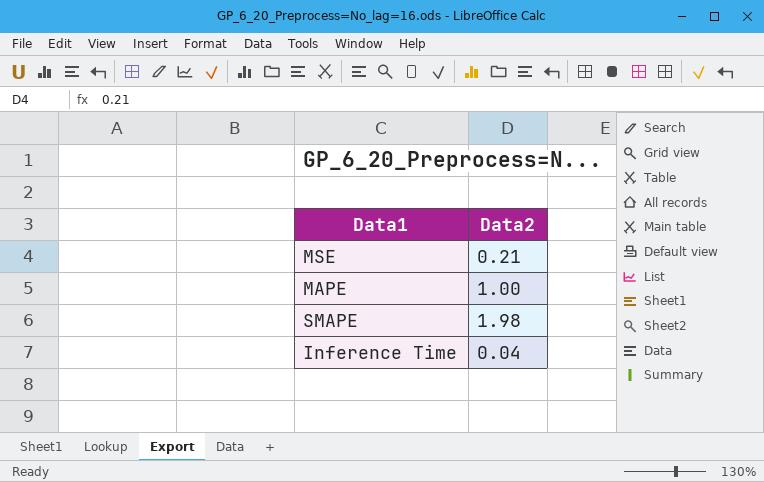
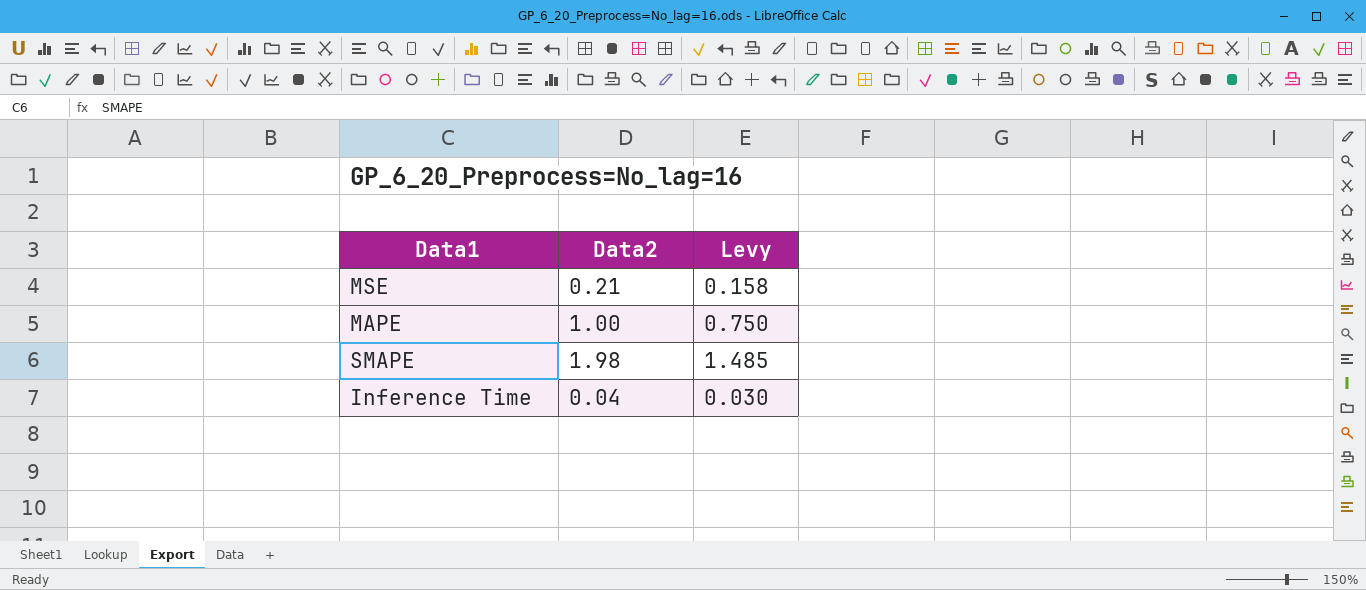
column Levy | formula: none -> [Data2] * 0.75

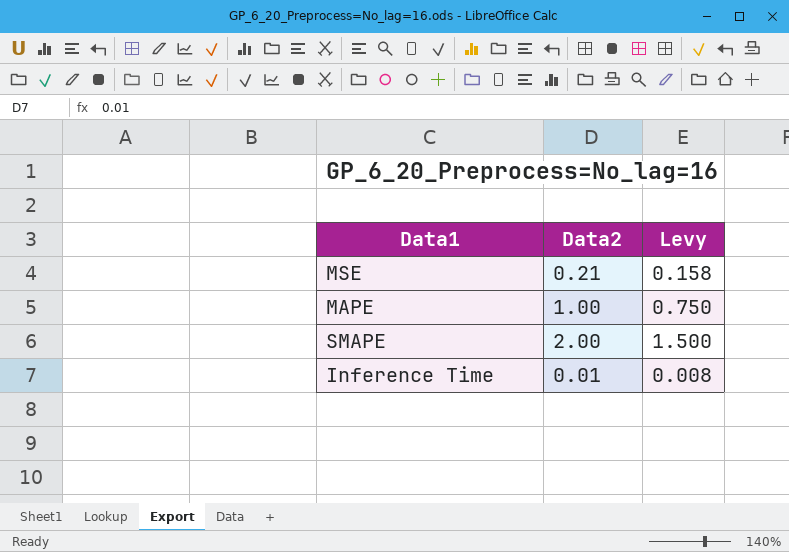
SMAPE | Data2: 1.98 -> 2.00
SMAPE | Levy: 1.485 -> 1.500
Inference Time | Data2: 0.04 -> 0.01
Inference Time | Levy: 0.030 -> 0.008

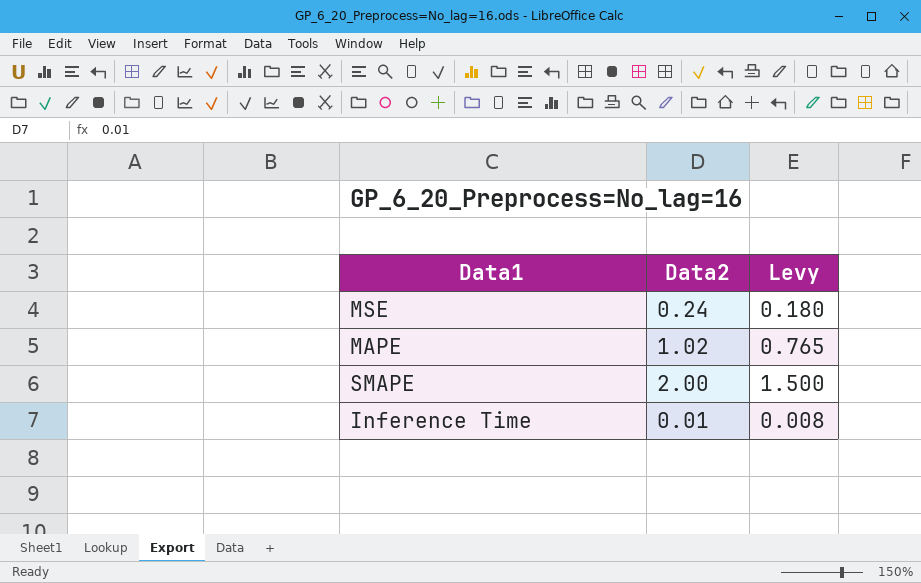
MSE | Data2: 0.21 -> 0.24
MSE | Levy: 0.158 -> 0.180
MAPE | Data2: 1.00 -> 1.02
MAPE | Levy: 0.750 -> 0.765

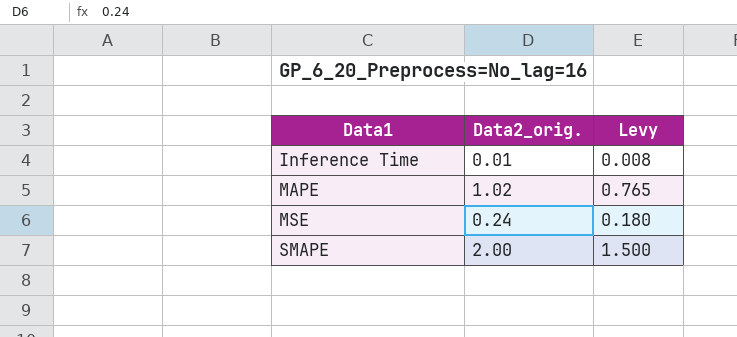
row order: none -> Data1 ascending
column name: Data2 -> Data2_orig.

